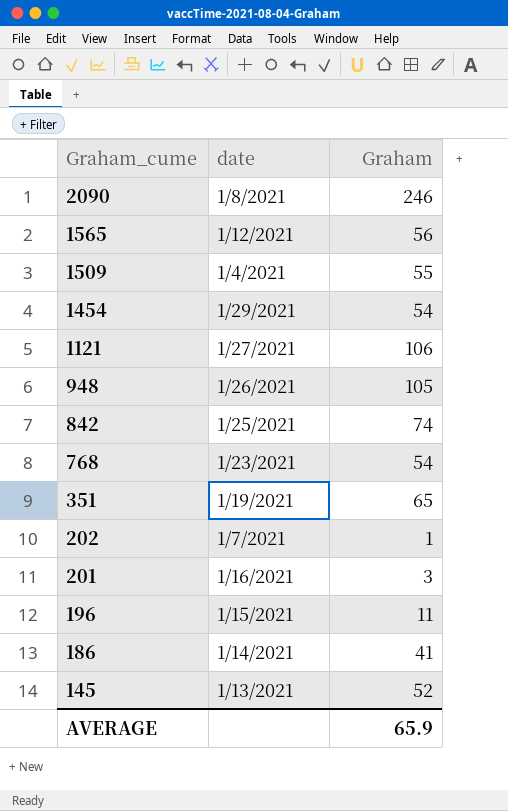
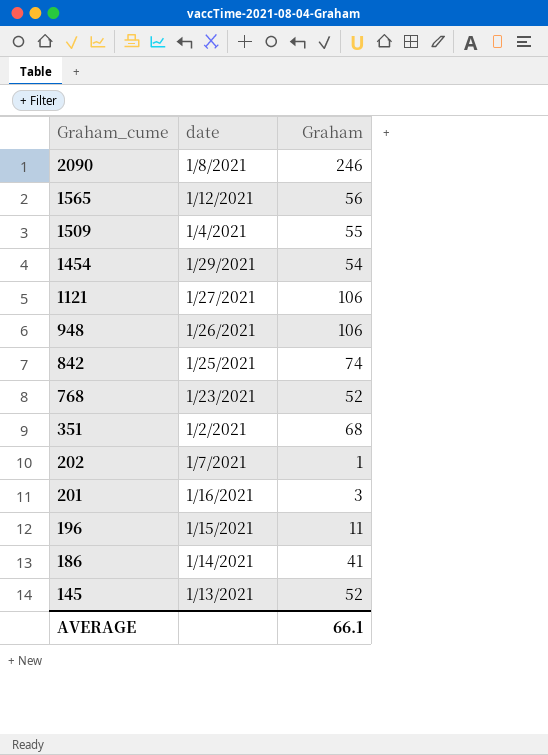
948 | Graham: 105 -> 106
768 | Graham: 54 -> 52
351 | date: 1/19/2021 -> 1/2/2021
351 | Graham: 65 -> 68
AVERAGE | Graham: 65.9 -> 66.1

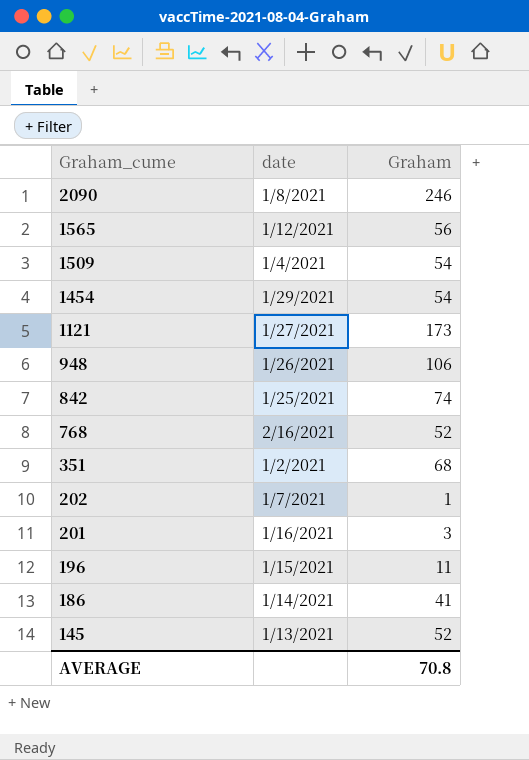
1509 | Graham: 55 -> 54
1121 | Graham: 106 -> 173
768 | date: 1/23/2021 -> 2/16/2021
AVERAGE | Graham: 66.1 -> 70.8

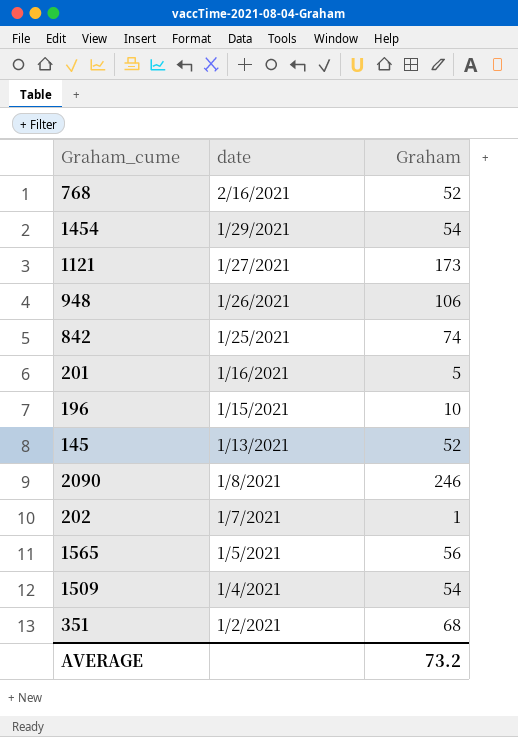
row order: Graham_cume descending -> date descending
row 186: 1/14/2021 | 41 -> none
201 | Graham: 3 -> 5
196 | Graham: 11 -> 10
1565 | date: 1/12/2021 -> 1/5/2021
AVERAGE | Graham: 70.8 -> 73.2

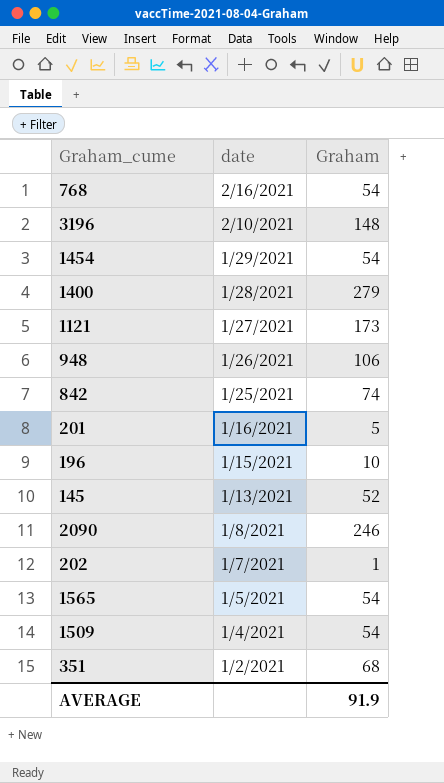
768 | Graham: 52 -> 54
row 3196: none -> 2/10/2021 | 148
row 1400: none -> 1/28/2021 | 279
1565 | Graham: 56 -> 54
AVERAGE | Graham: 73.2 -> 91.9

